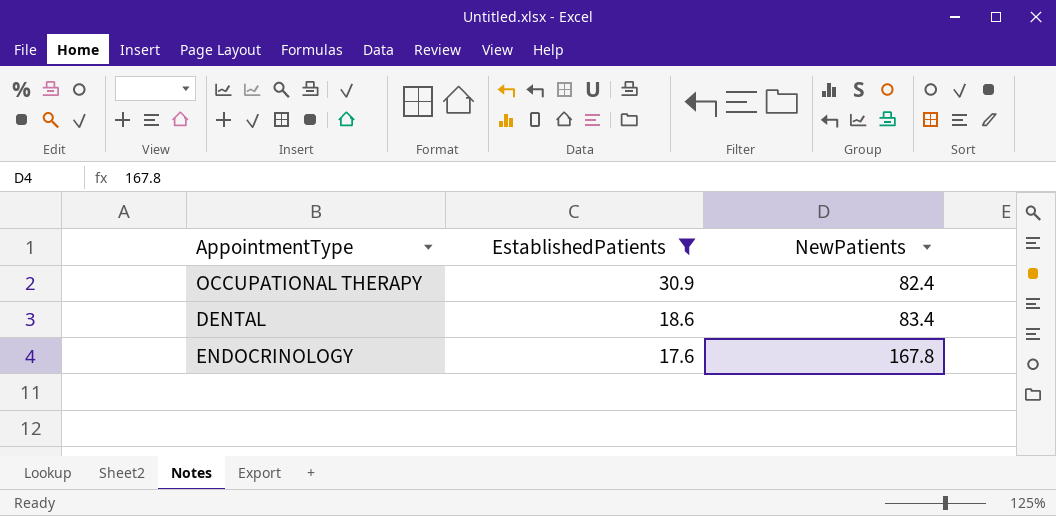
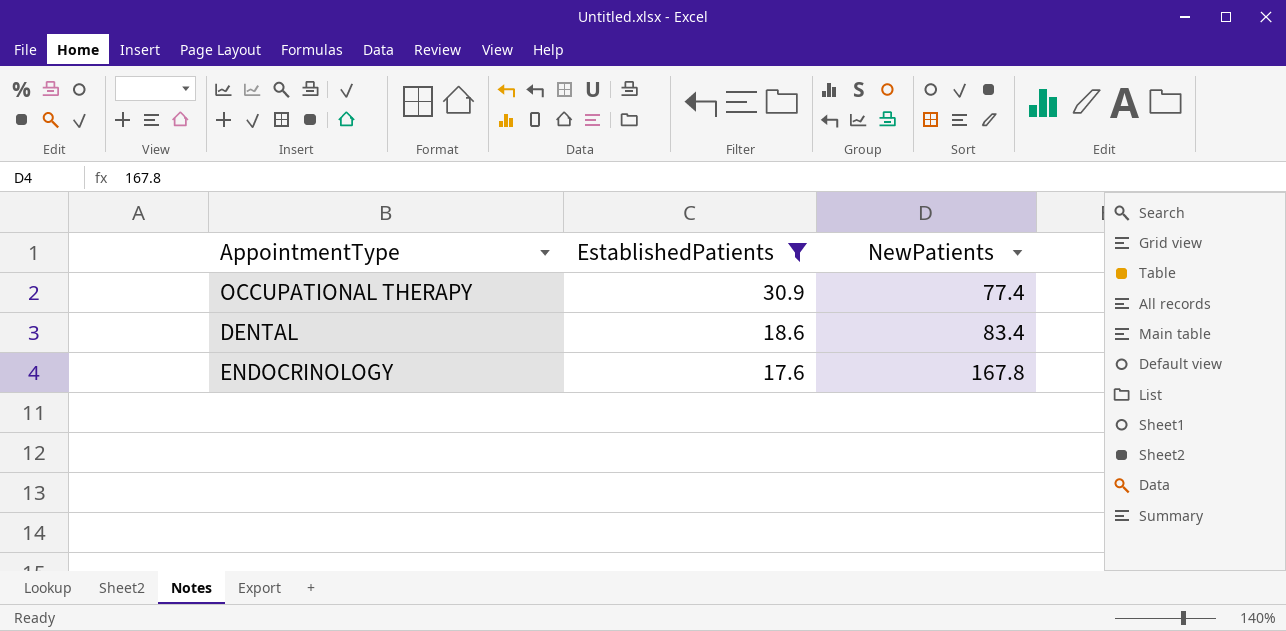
OCCUPATIONAL THERAPY | NewPatients: 82.4 -> 77.4

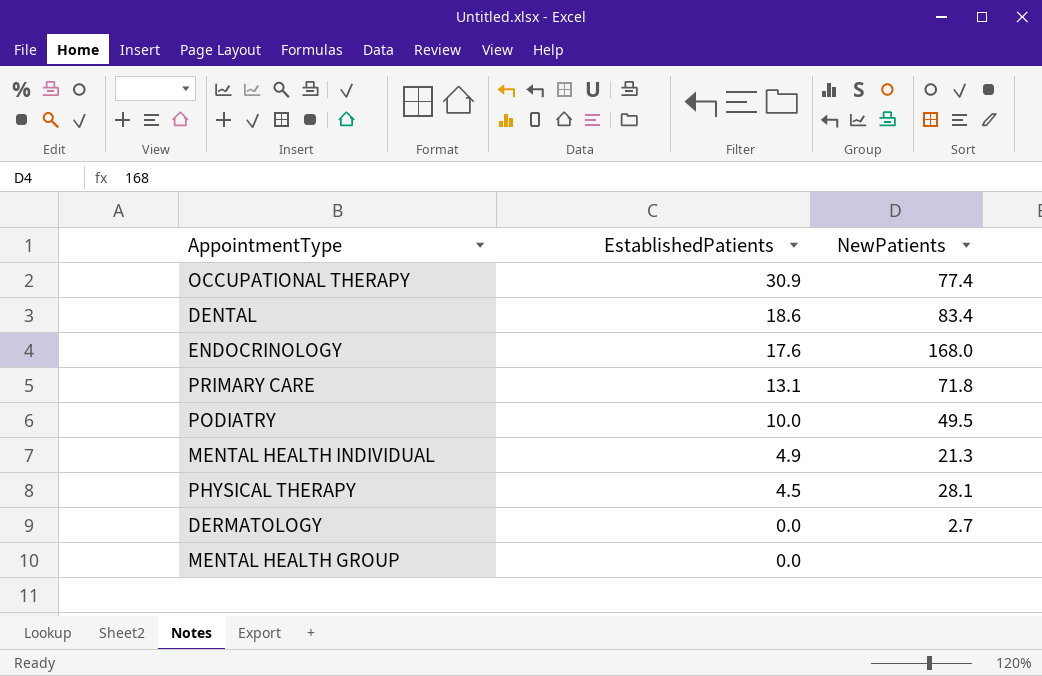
filter: EstablishedPatients >= 17.6 -> none
ENDOCRINOLOGY | NewPatients: 167.8 -> 168.0

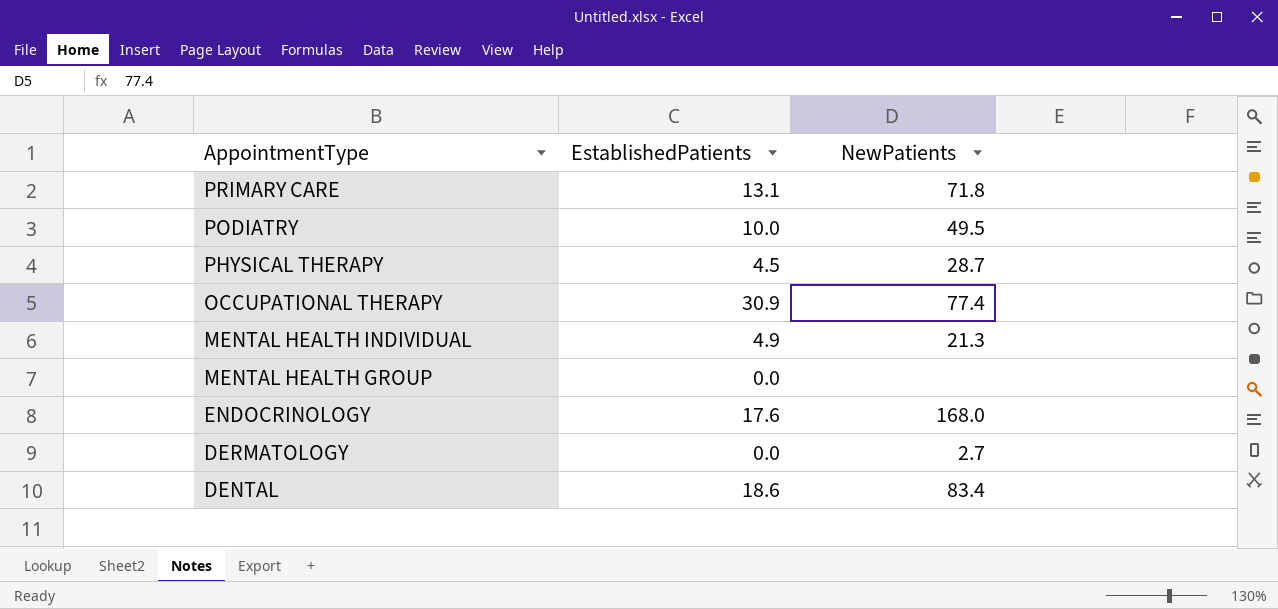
row order: EstablishedPatients descending -> AppointmentType descending
PHYSICAL THERAPY | NewPatients: 28.1 -> 28.7

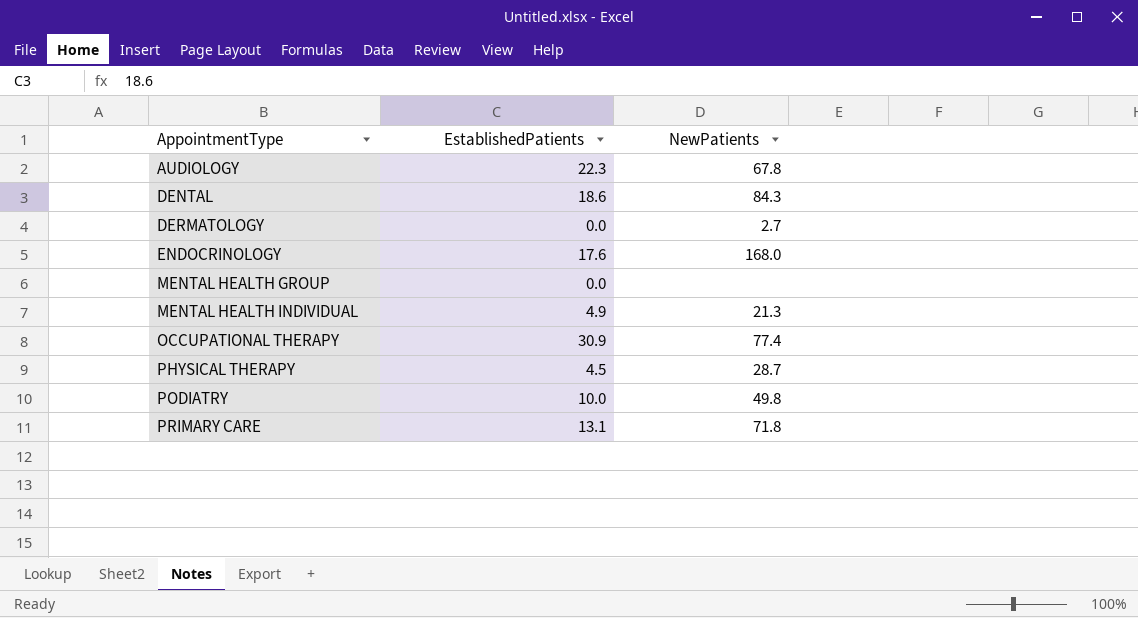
row order: AppointmentType descending -> AppointmentType ascending
row AUDIOLOGY: none -> 22.3 | 67.8
DENTAL | NewPatients: 83.4 -> 84.3
PODIATRY | NewPatients: 49.5 -> 49.8

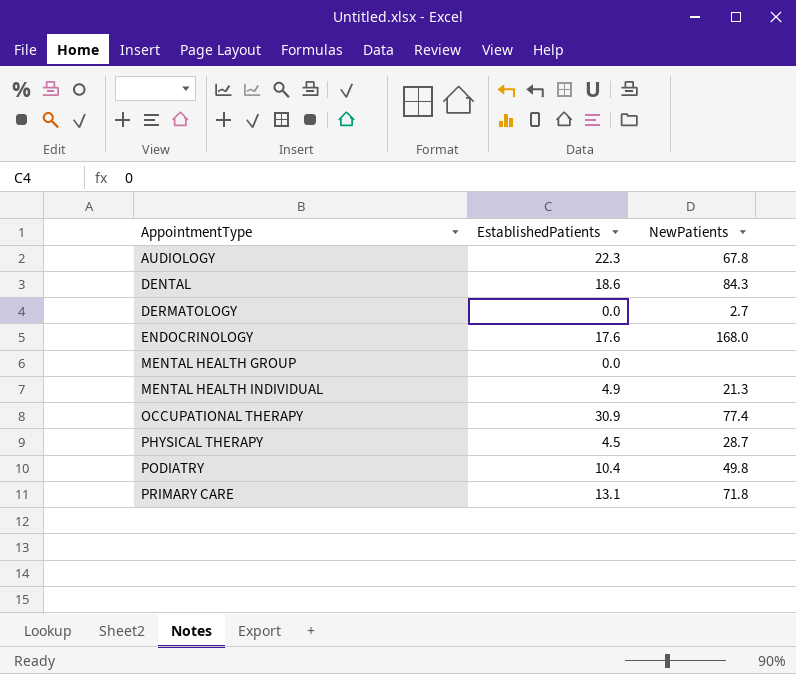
PODIATRY | EstablishedPatients: 10.0 -> 10.4

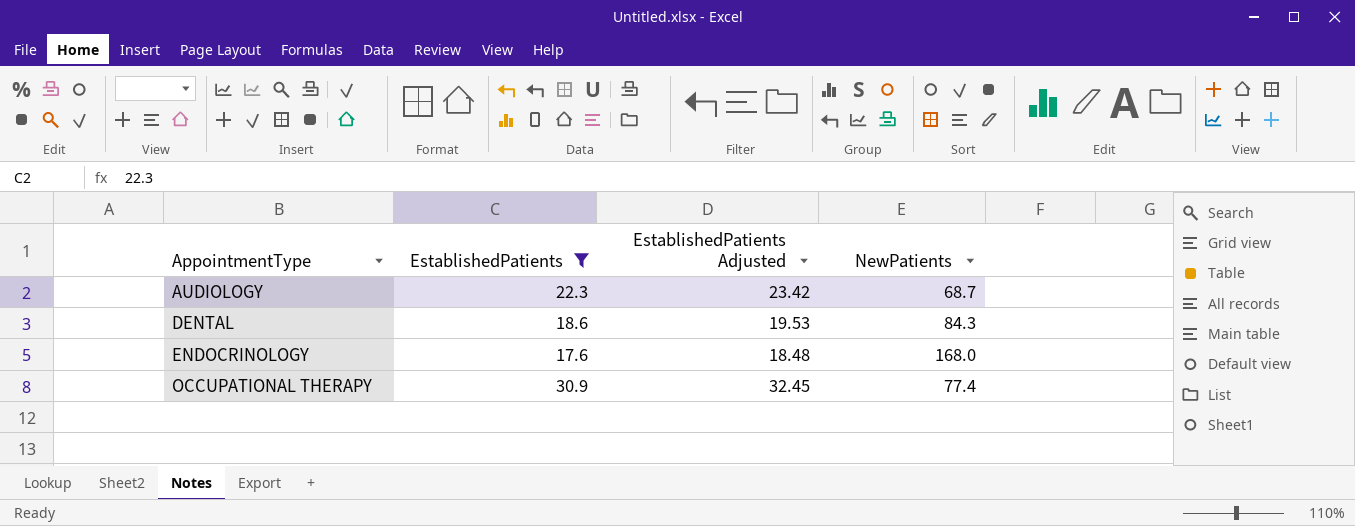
filter: none -> EstablishedPatients >= 17.6
column EstablishedPatients Adjusted | formula: none -> [EstablishedPatients] * 1.05
AUDIOLOGY | NewPatients: 67.8 -> 68.7

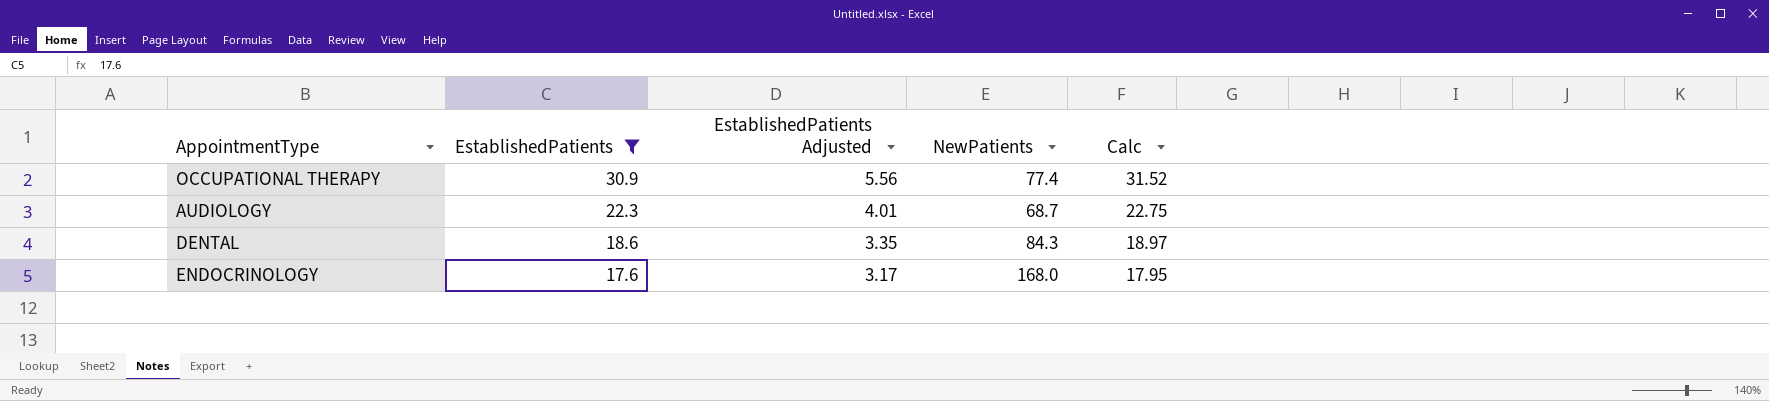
row order: AppointmentType ascending -> EstablishedPatients descending
column EstablishedPatients Adjusted | formula: [EstablishedPatients] * 1.05 -> [EstablishedPatients] * 0.18
column Calc | formula: none -> [EstablishedPatients] * 1.02

